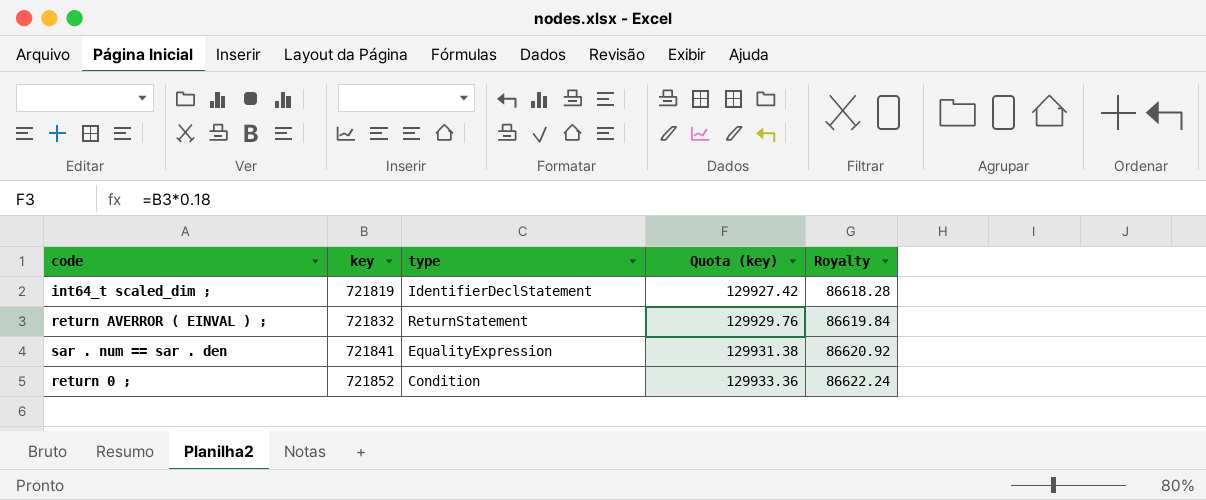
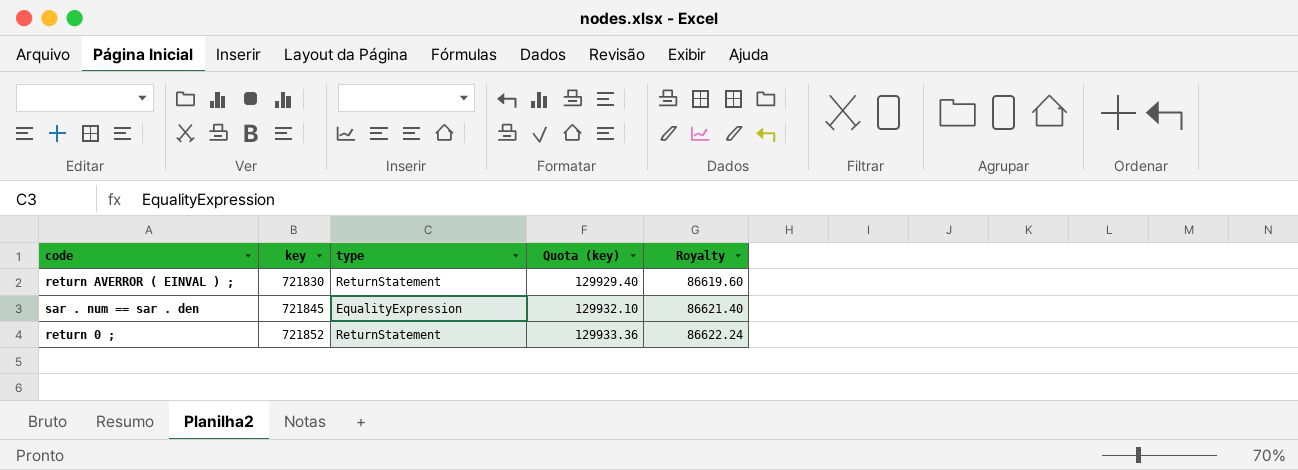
row int64_t scaled_dim ;: 721819 | IdentifierDeclStatement | 129927.42 | 86618.28 -> none
return AVERROR ( EINVAL ) ; | key: 721832 -> 721830
return AVERROR ( EINVAL ) ; | Quota (key): 129929.76 -> 129929.40
return AVERROR ( EINVAL ) ; | Royalty: 86619.84 -> 86619.60
sar . num == sar . den | key: 721841 -> 721845
sar . num == sar . den | Quota (key): 129931.38 -> 129932.10
sar . num == sar . den | Royalty: 86620.92 -> 86621.40
return 0 ; | type: Condition -> ReturnStatement

